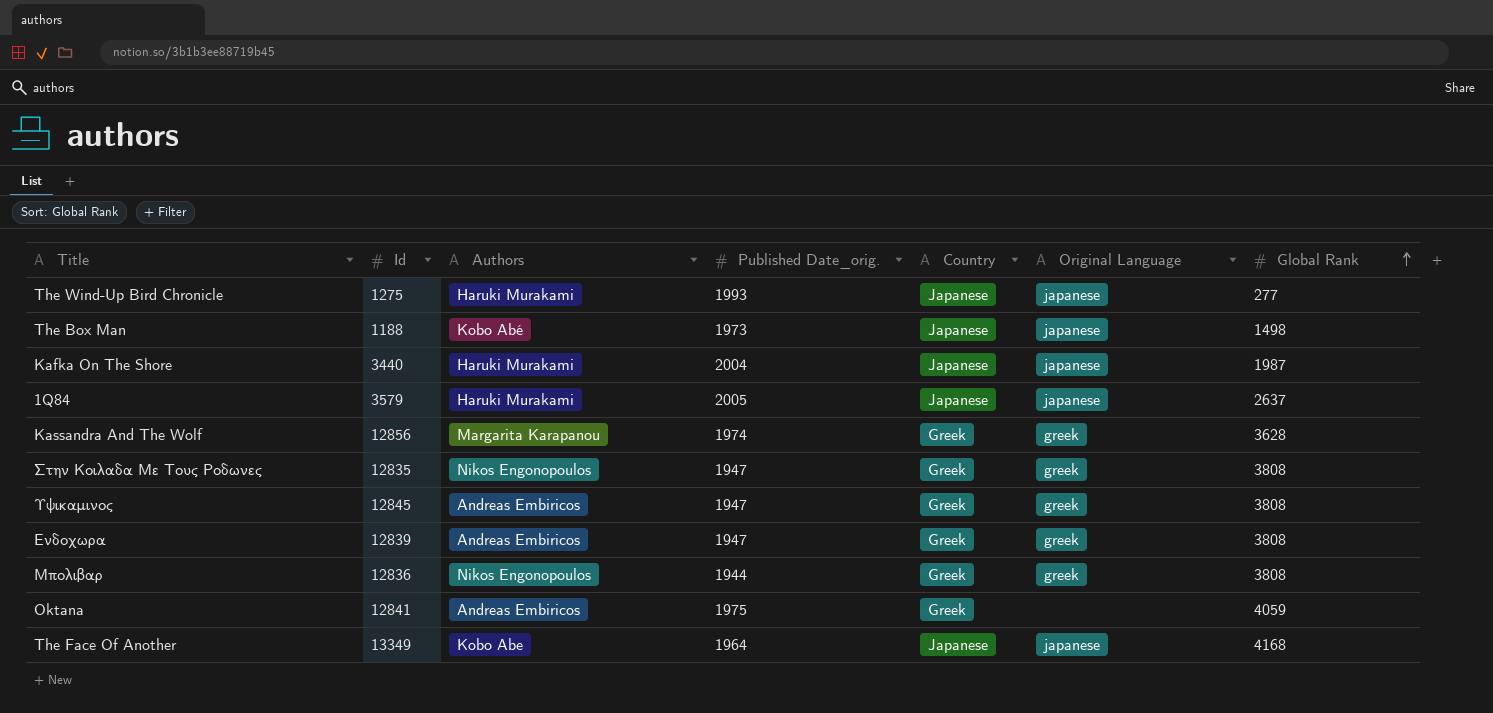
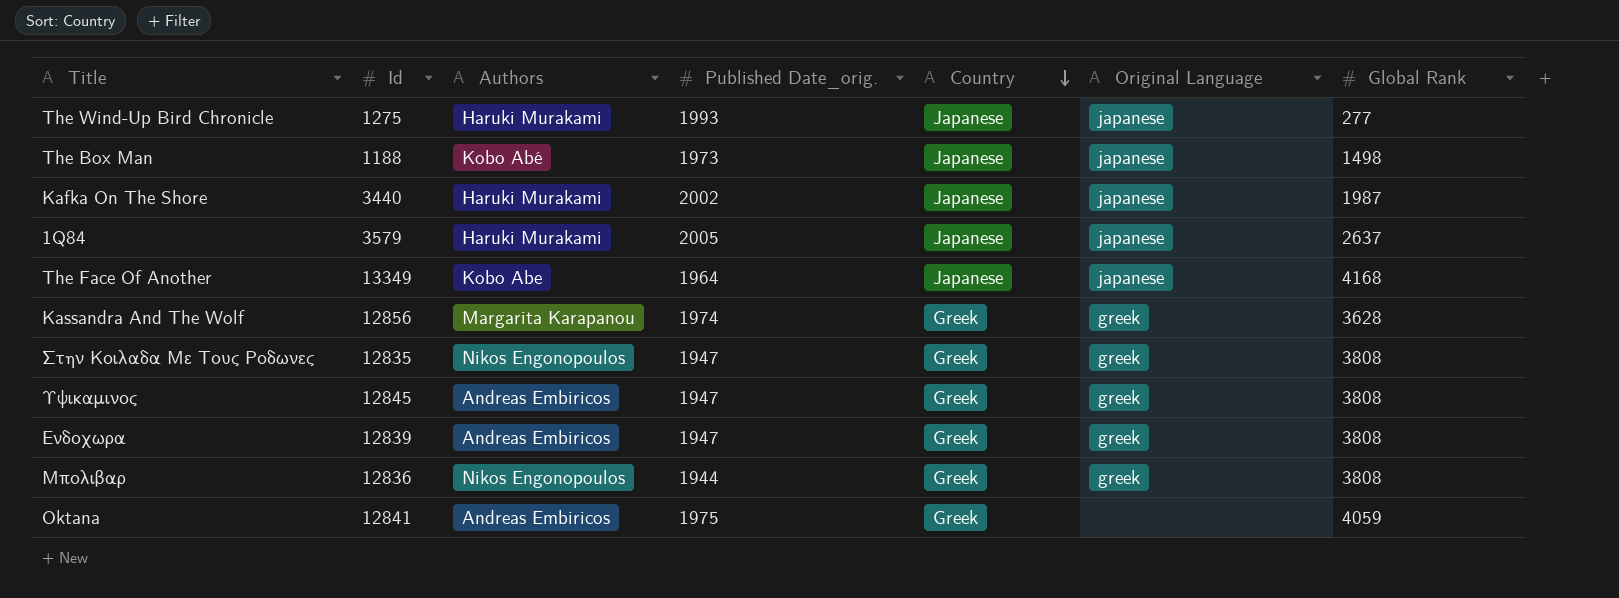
row order: Global Rank ascending -> Country descending
Kafka On The Shore | Published Date_orig.: 2004 -> 2002

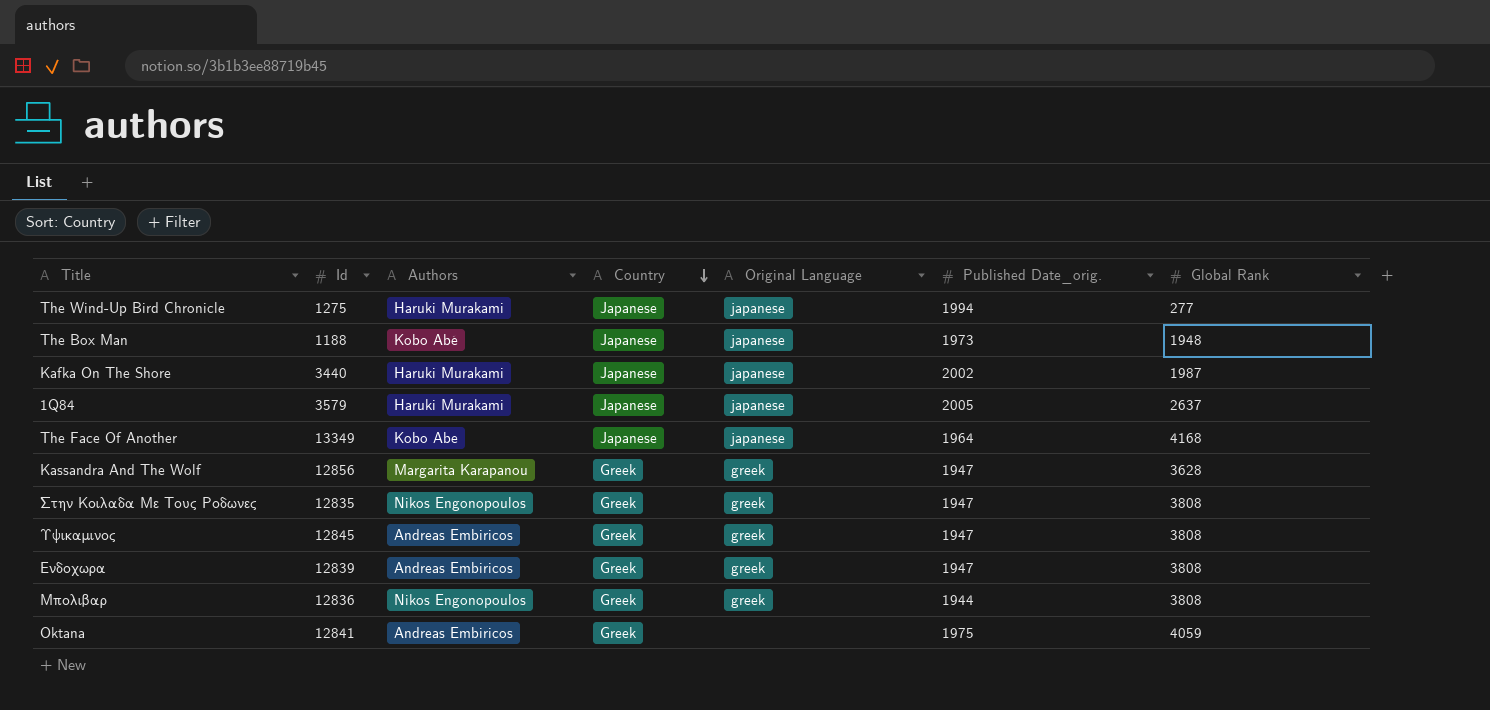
column Published Date_orig. | position: 4 -> 6
The Wind-Up Bird Chronicle | Published Date_orig.: 1993 -> 1994
The Box Man | Global Rank: 1498 -> 1948
Kassandra And The Wolf | Published Date_orig.: 1974 -> 1947

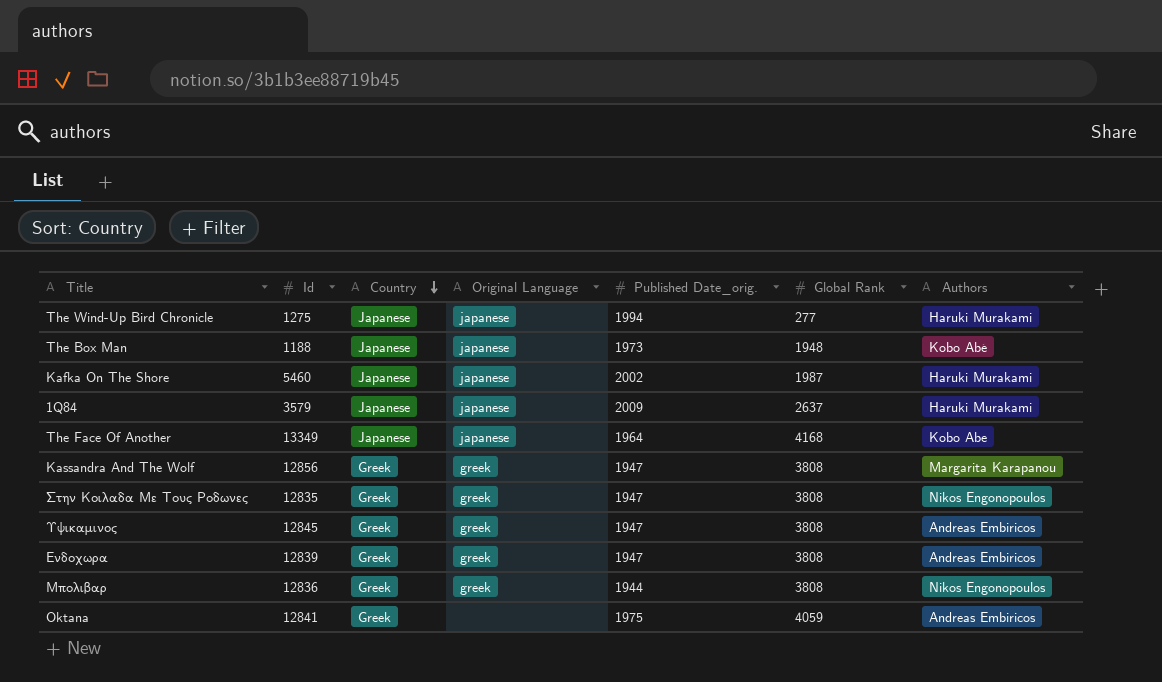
column Authors | position: 3 -> 7
Kafka On The Shore | Id: 3440 -> 5460
1Q84 | Published Date_orig.: 2005 -> 2009
Kassandra And The Wolf | Global Rank: 3628 -> 3808

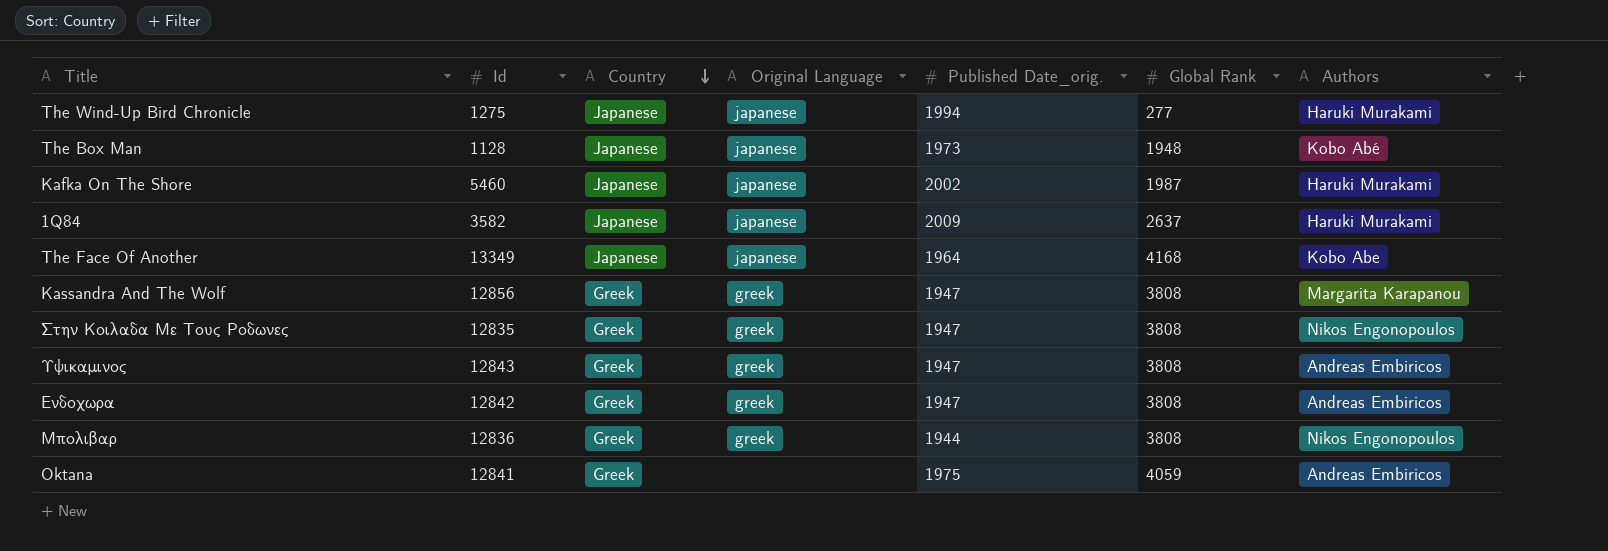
The Box Man | Id: 1188 -> 1128
1Q84 | Id: 3579 -> 3582
Υψικαμινος | Id: 12845 -> 12843
Ενδοχωρα | Id: 12839 -> 12842

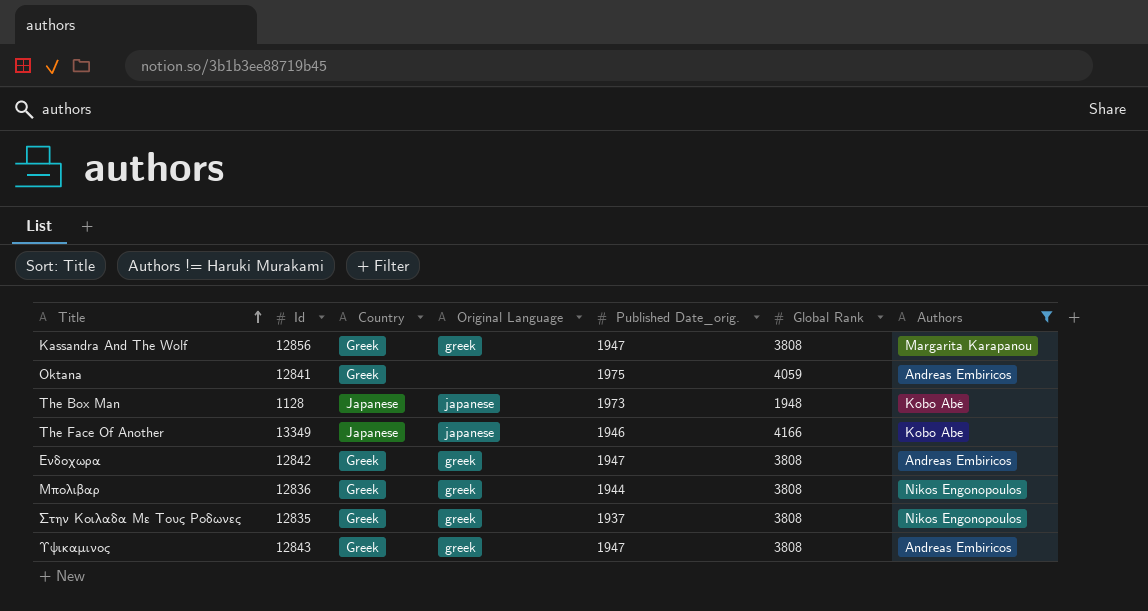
filter: none -> Authors != Haruki Murakami
row order: Country descending -> Title ascending
The Face Of Another | Published Date_orig.: 1964 -> 1946
The Face Of Another | Global Rank: 4168 -> 4166
Στην Κοιλαδα Με Τους Ροδωνες | Published Date_orig.: 1947 -> 1937

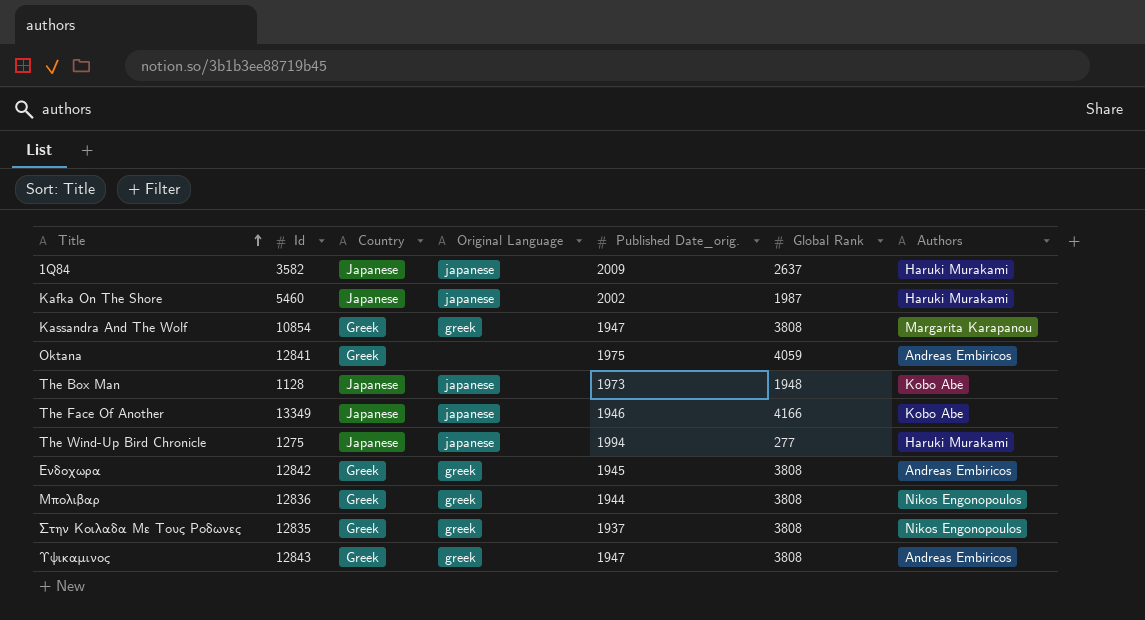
filter: Authors != Haruki Murakami -> none
Kassandra And The Wolf | Id: 12856 -> 10854
Ενδοχωρα | Published Date_orig.: 1947 -> 1945

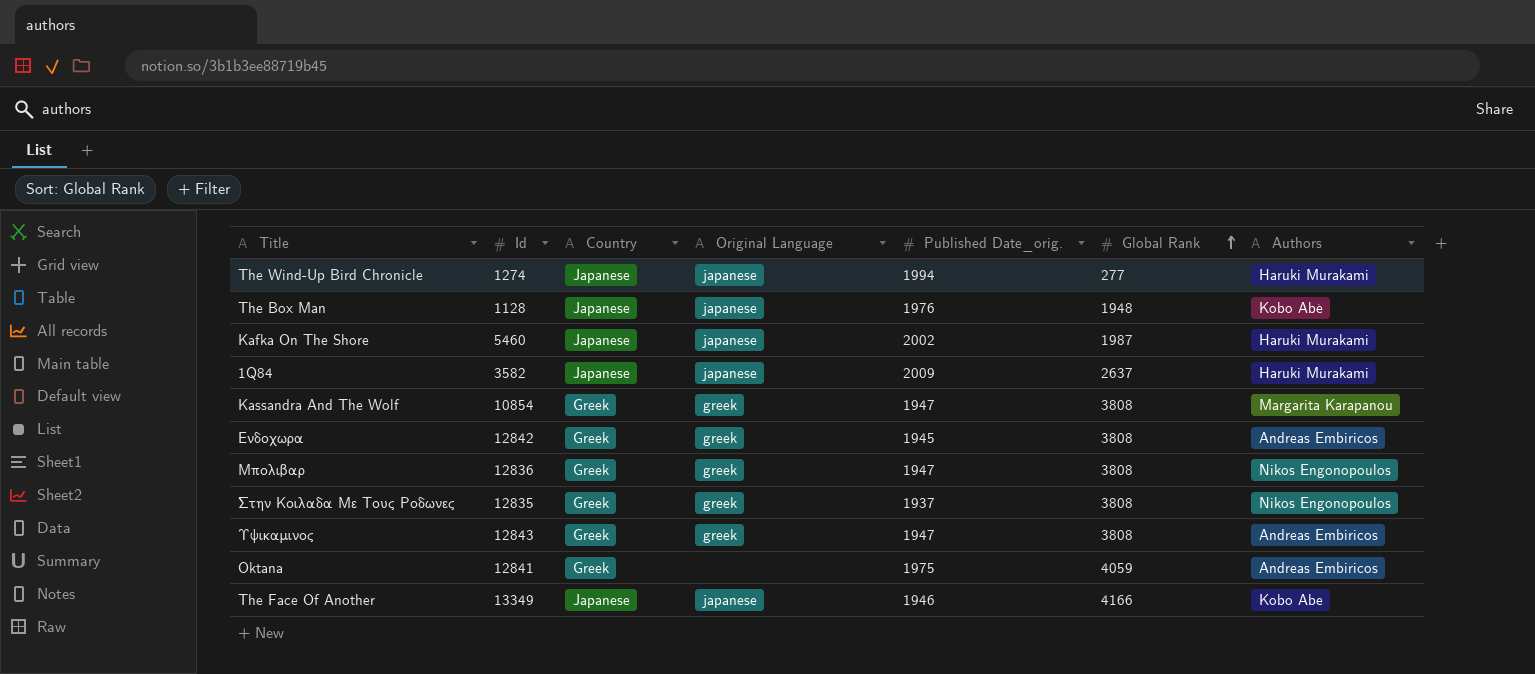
row order: Title ascending -> Global Rank ascending
The Wind-Up Bird Chronicle | Id: 1275 -> 1274
The Box Man | Published Date_orig.: 1973 -> 1976
Μπολιβαρ | Published Date_orig.: 1944 -> 1947

